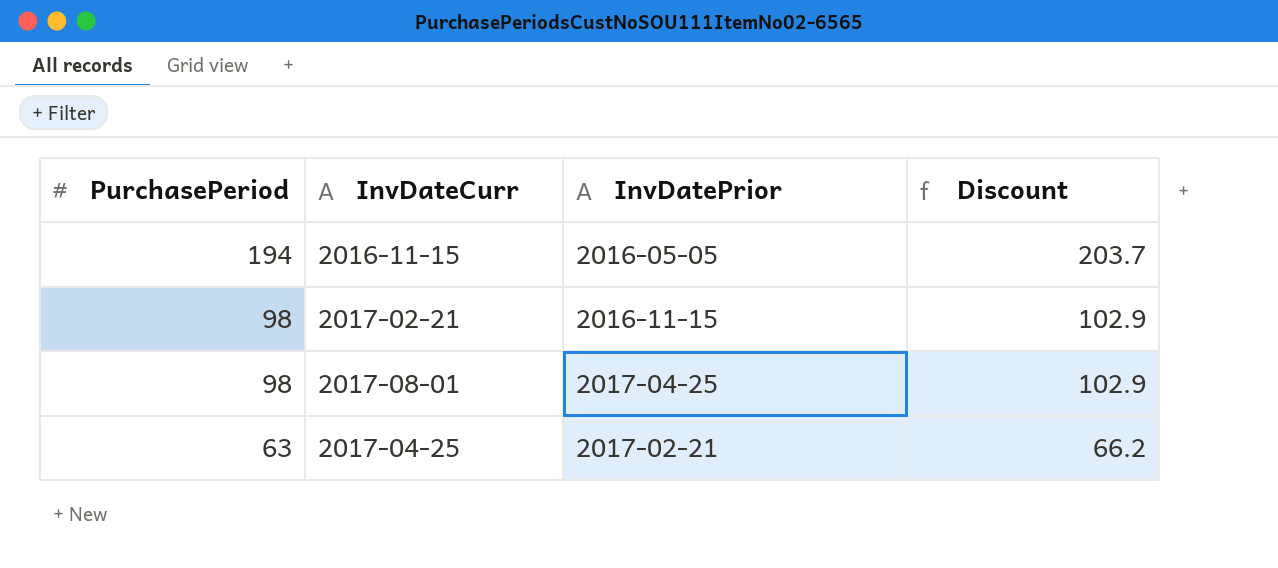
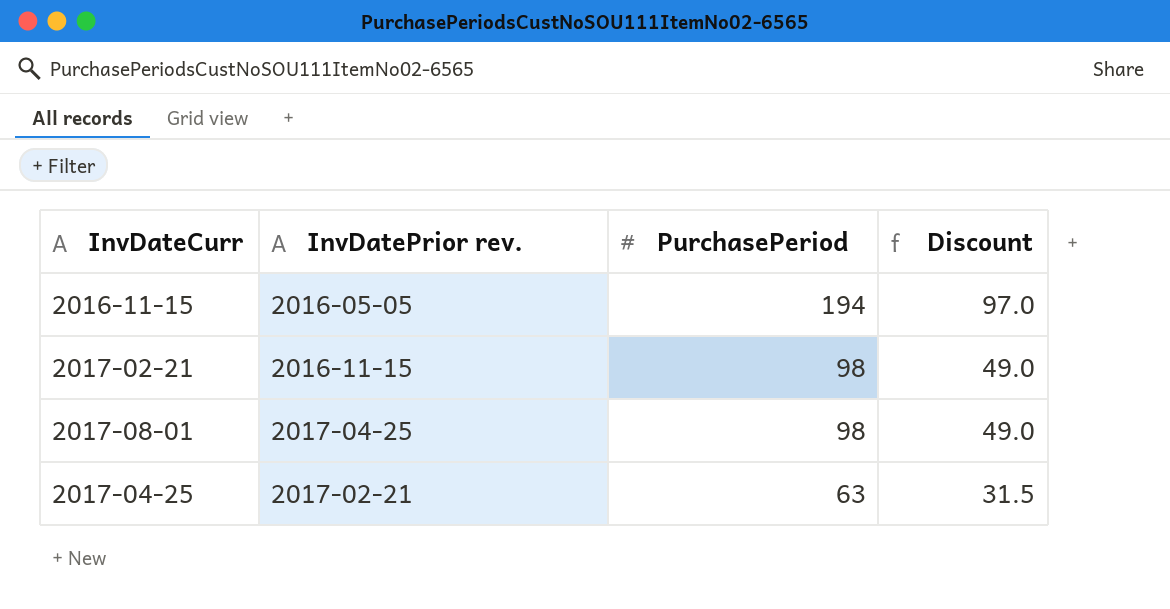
column name: InvDatePrior -> InvDatePrior rev.
column PurchasePeriod | position: 1 -> 3
column Discount | formula: [PurchasePeriod] * 1.05 -> [PurchasePeriod] * 0.5

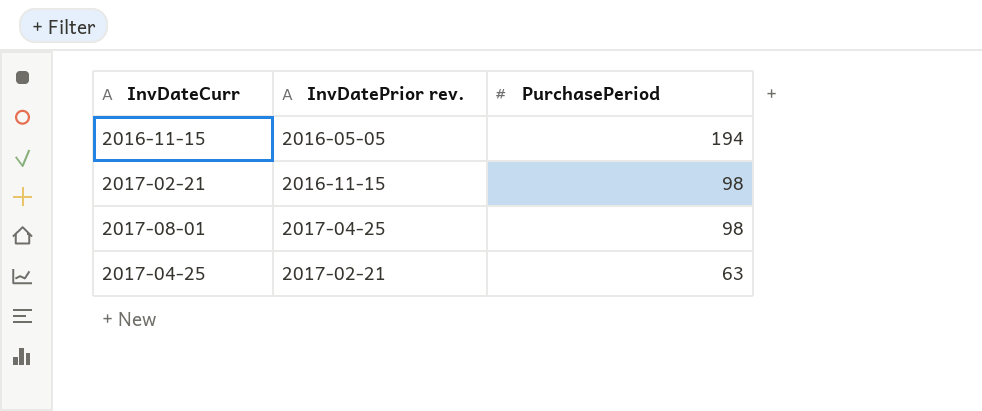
column Discount | formula: [PurchasePeriod] * 0.5 -> none

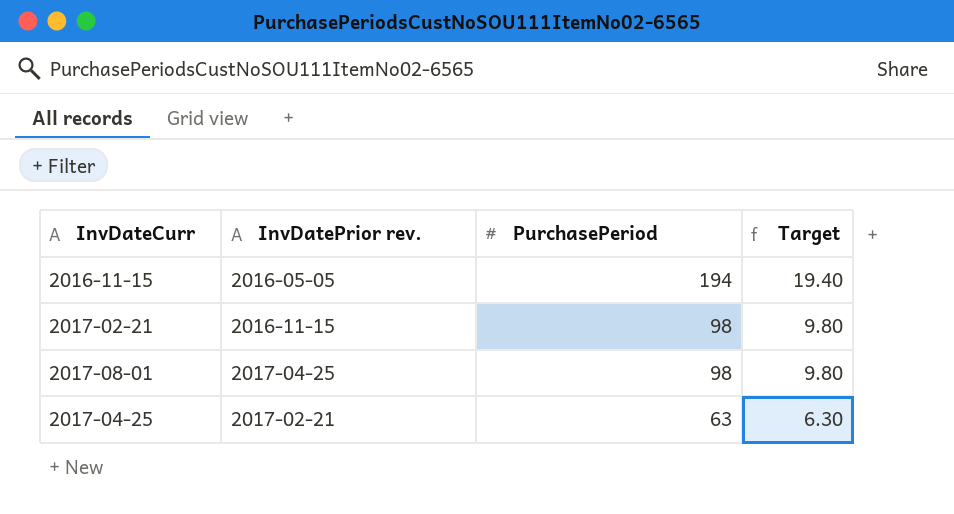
column Target | formula: none -> [PurchasePeriod] * 0.1

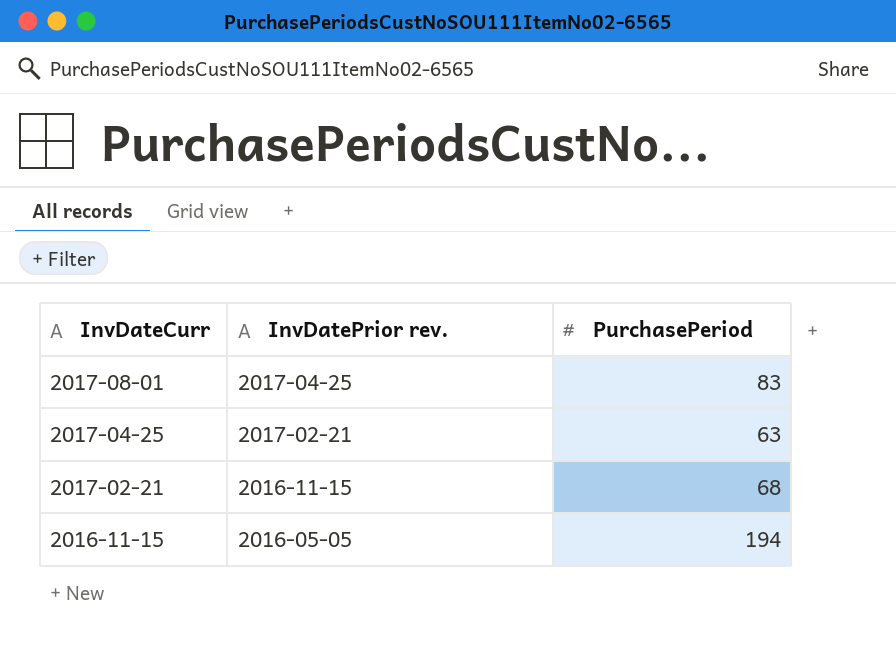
row order: PurchasePeriod descending -> InvDateCurr descending
column Target | formula: [PurchasePeriod] * 0.1 -> none
2017-08-01 | PurchasePeriod: 98 -> 83
2017-02-21 | PurchasePeriod: 98 -> 68

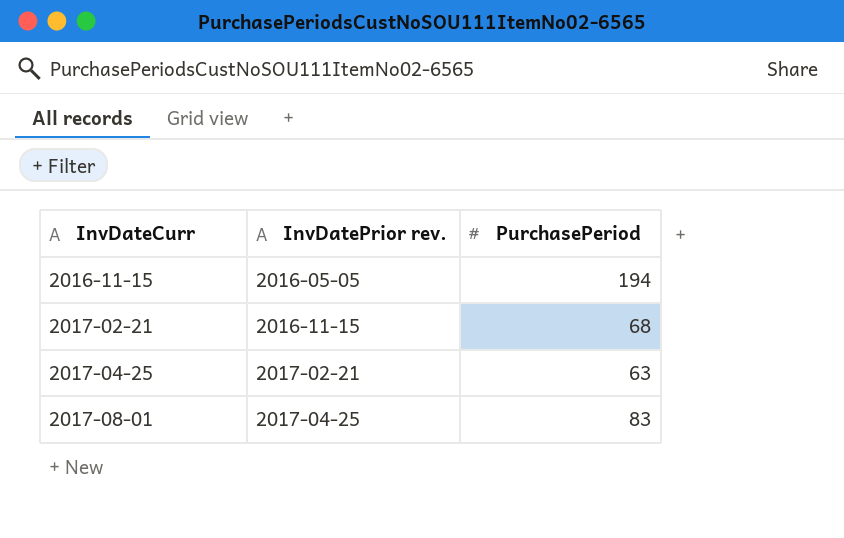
row order: InvDateCurr descending -> InvDateCurr ascending

